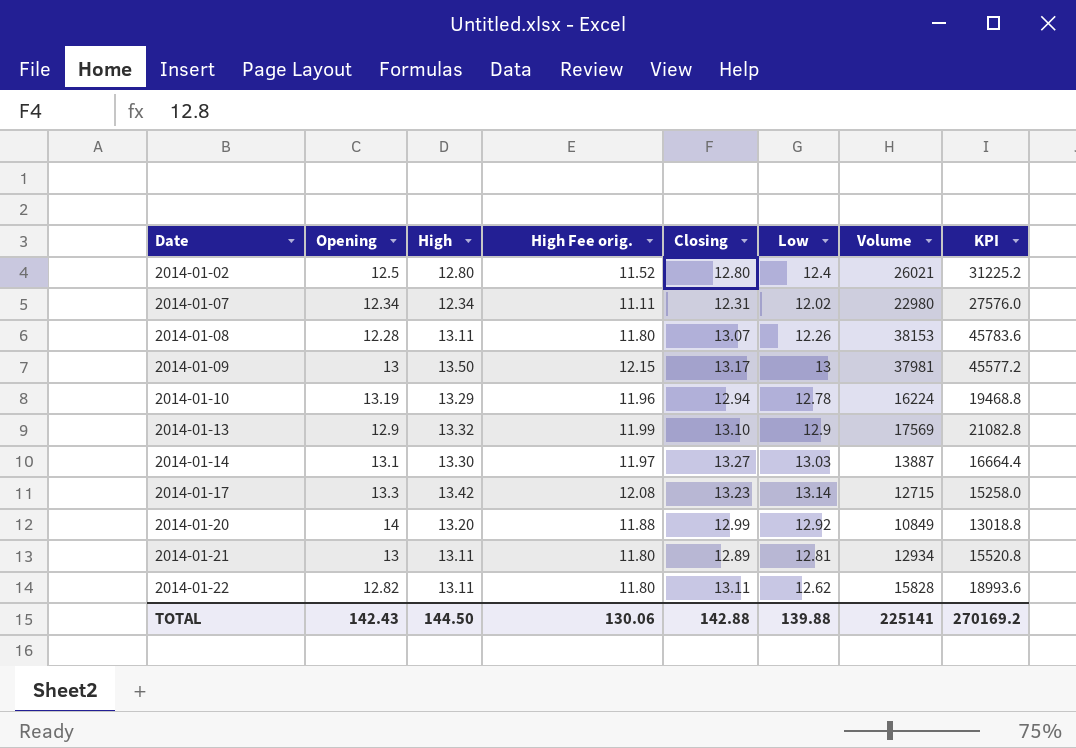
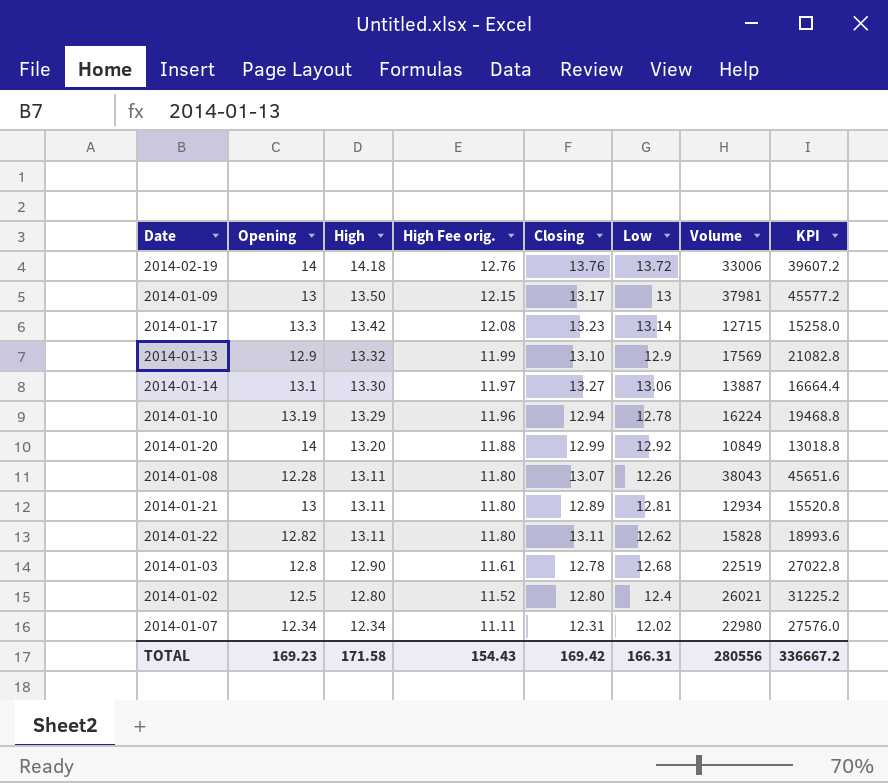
row order: Date ascending -> High descending
row 2014-02-19: none -> 14 | 14.18 | 12.76 | 13.76 | 13.72 | 33006 | 39607.2
2014-01-14 | Low: 13.03 -> 13.06
2014-01-08 | Volume: 38153 -> 38043
2014-01-08 | KPI: 45783.6 -> 45651.6
row 2014-01-03: none -> 12.8 | 12.90 | 11.61 | 12.78 | 12.68 | 22519 | 27022.8
TOTAL | Opening: 142.43 -> 169.23
TOTAL | High: 144.50 -> 171.58
TOTAL | High Fee orig.: 130.06 -> 154.43
TOTAL | Closing: 142.88 -> 169.42
TOTAL | Low: 139.88 -> 166.31
TOTAL | Volume: 225141 -> 280556
TOTAL | KPI: 270169.2 -> 336667.2

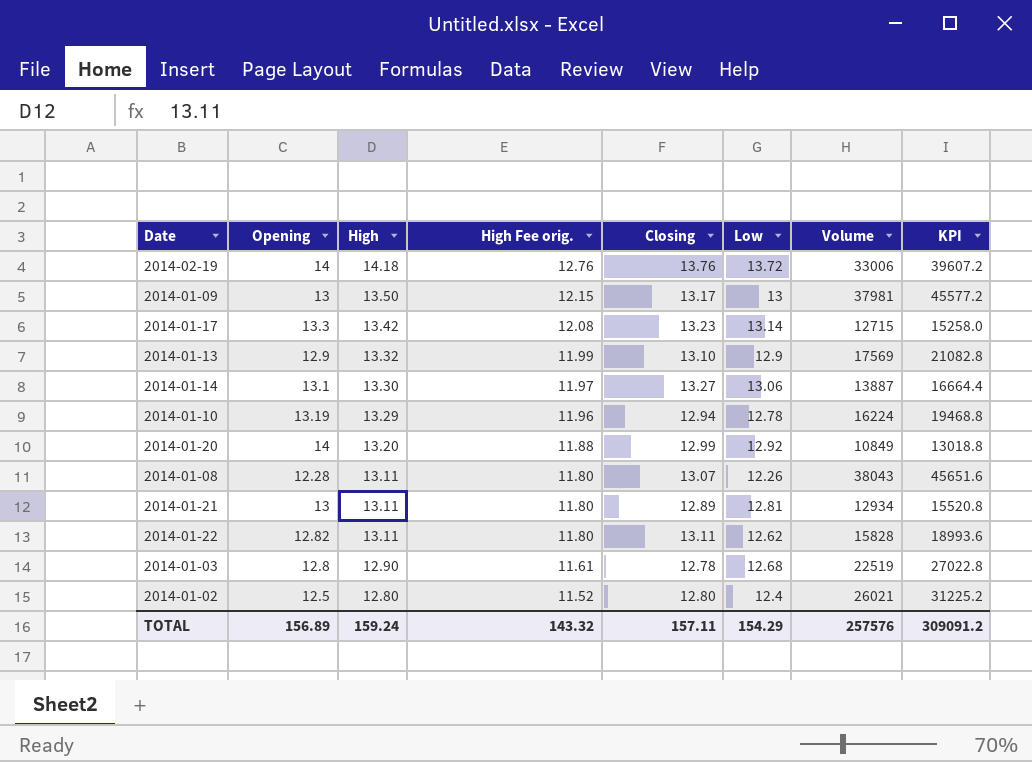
row 2014-01-07: 12.34 | 12.34 | 11.11 | 12.31 | 12.02 | 22980 | 27576.0 -> none
TOTAL | Opening: 169.23 -> 156.89
TOTAL | High: 171.58 -> 159.24
TOTAL | High Fee orig.: 154.43 -> 143.32
TOTAL | Closing: 169.42 -> 157.11
TOTAL | Low: 166.31 -> 154.29
TOTAL | Volume: 280556 -> 257576
TOTAL | KPI: 336667.2 -> 309091.2

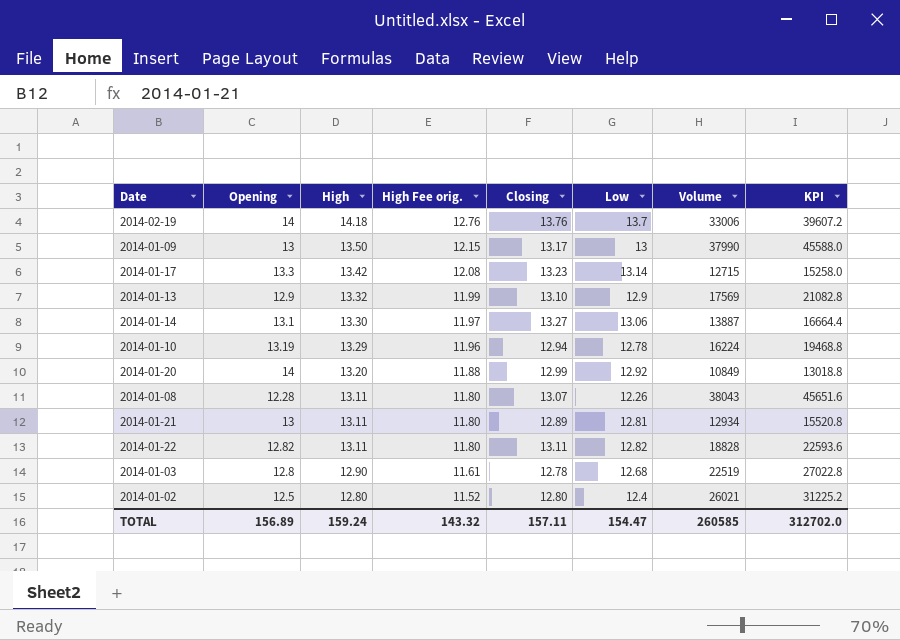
2014-02-19 | Low: 13.72 -> 13.7
2014-01-09 | Volume: 37981 -> 37990
2014-01-09 | KPI: 45577.2 -> 45588.0
2014-01-22 | Low: 12.62 -> 12.82
2014-01-22 | Volume: 15828 -> 18828
2014-01-22 | KPI: 18993.6 -> 22593.6
TOTAL | Low: 154.29 -> 154.47
TOTAL | Volume: 257576 -> 260585
TOTAL | KPI: 309091.2 -> 312702.0

